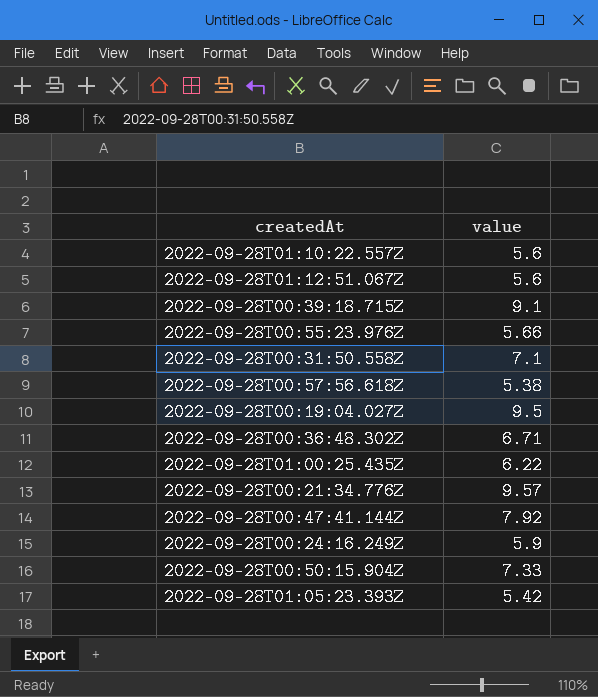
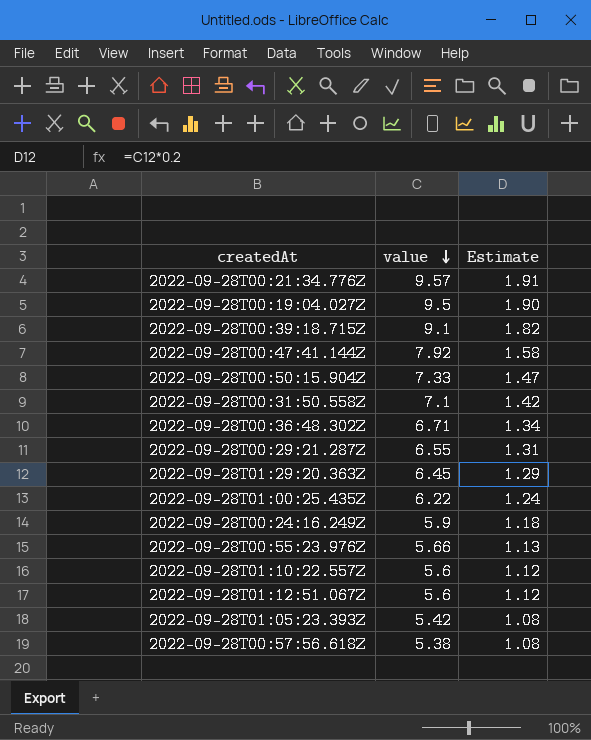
row order: none -> value descending
column Estimate | formula: none -> [value] * 0.2
row 2022-09-28T00:29:21.287Z: none -> 6.55 | 1.31
row 2022-09-28T01:29:20.363Z: none -> 6.45 | 1.29

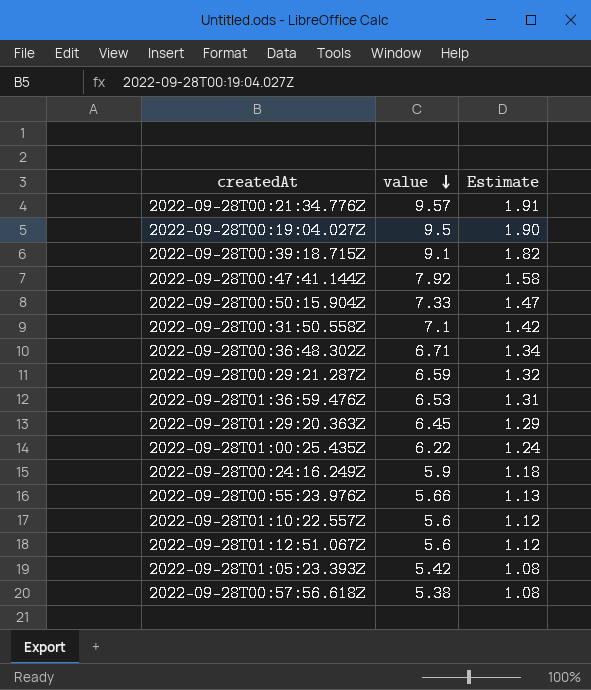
2022-09-28T00:29:21.287Z | value: 6.55 -> 6.59
2022-09-28T00:29:21.287Z | Estimate: 1.31 -> 1.32
row 2022-09-28T01:36:59.476Z: none -> 6.53 | 1.31

